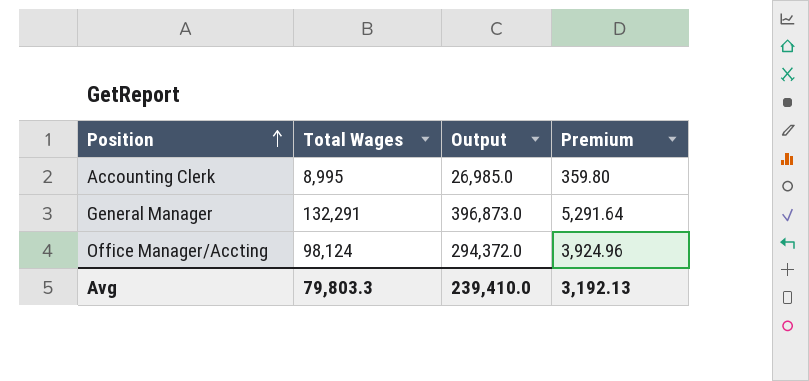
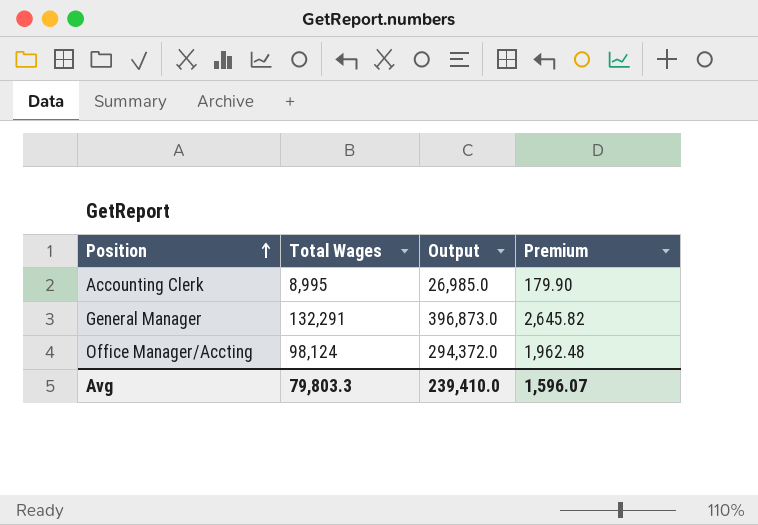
column Premium | formula: [Total Wages] * 0.04 -> [Total Wages] * 0.02
Avg | Premium: 3,192.13 -> 1,596.07

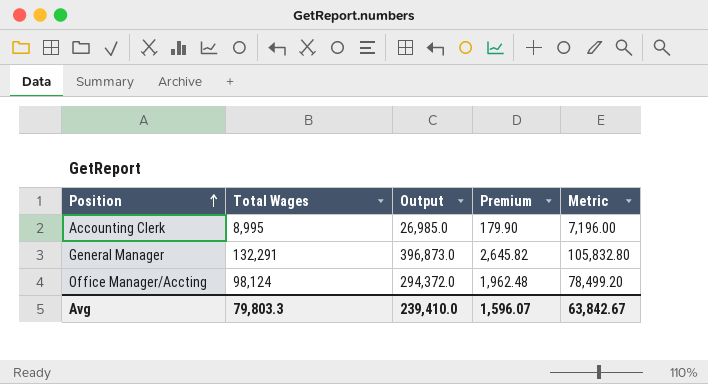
column Metric | formula: none -> [Total Wages] * 0.8

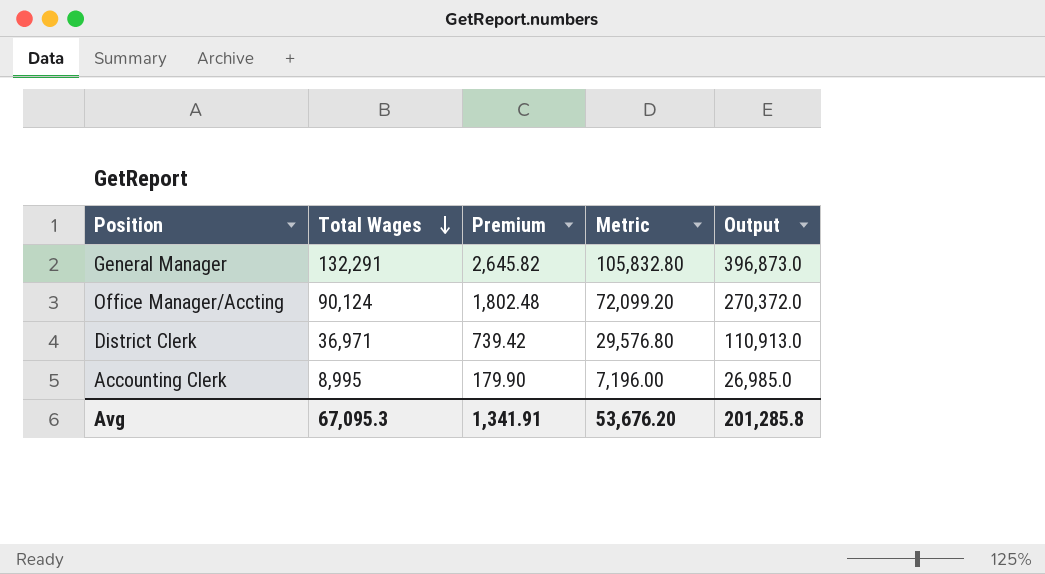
row order: Position ascending -> Total Wages descending
column Output | position: 3 -> 5
Office Manager/Accting | Total Wages: 98,124 -> 90,124
Office Manager/Accting | Premium: 1,962.48 -> 1,802.48
Office Manager/Accting | Metric: 78,499.20 -> 72,099.20
Office Manager/Accting | Output: 294,372.0 -> 270,372.0
row District Clerk: none -> 36,971 | 739.42 | 29,576.80 | 110,913.0
Avg | Total Wages: 79,803.3 -> 67,095.3
Avg | Premium: 1,596.07 -> 1,341.91
Avg | Metric: 63,842.67 -> 53,676.20
Avg | Output: 239,410.0 -> 201,285.8

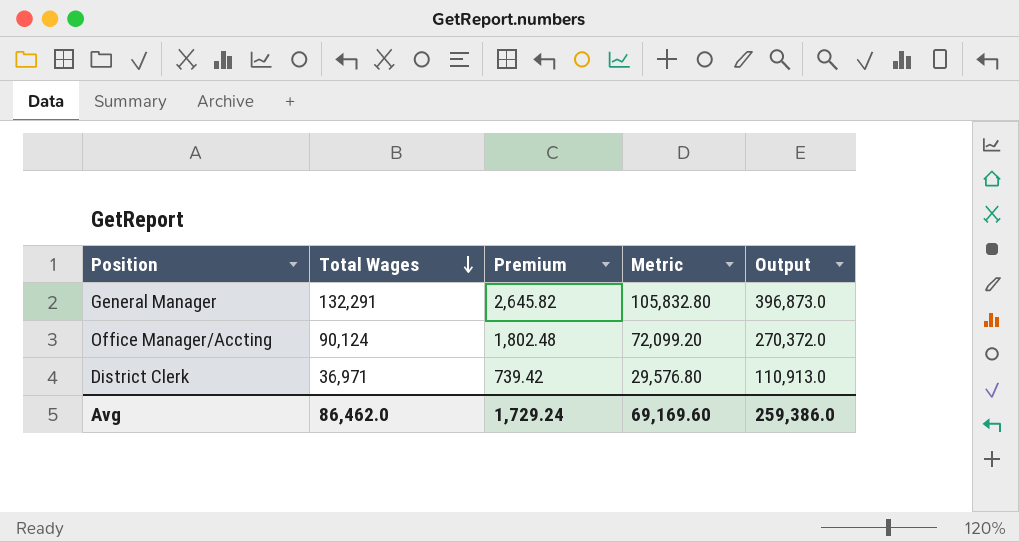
row Accounting Clerk: 8,995 | 179.90 | 7,196.00 | 26,985.0 -> none
Avg | Total Wages: 67,095.3 -> 86,462.0
Avg | Premium: 1,341.91 -> 1,729.24
Avg | Metric: 53,676.20 -> 69,169.60
Avg | Output: 201,285.8 -> 259,386.0

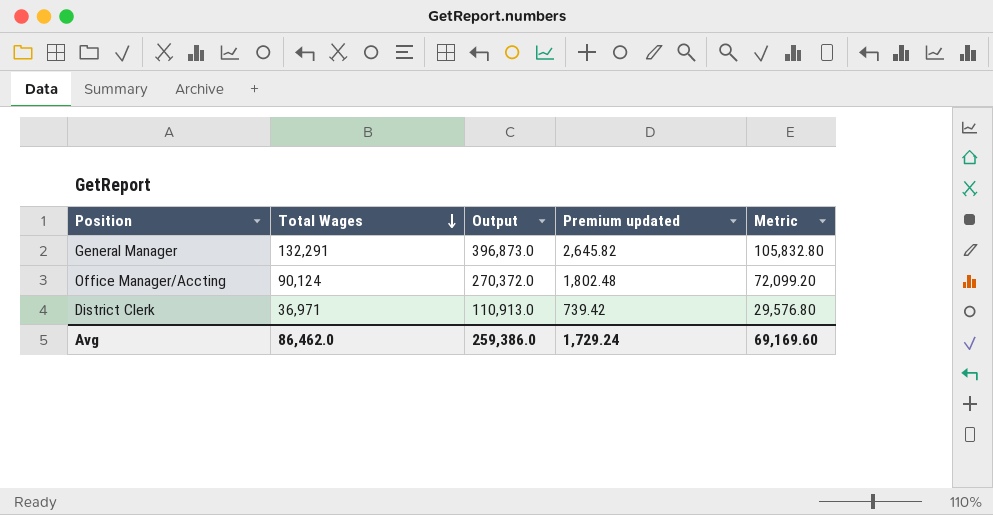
column Output | position: 5 -> 3
column name: Premium -> Premium updated

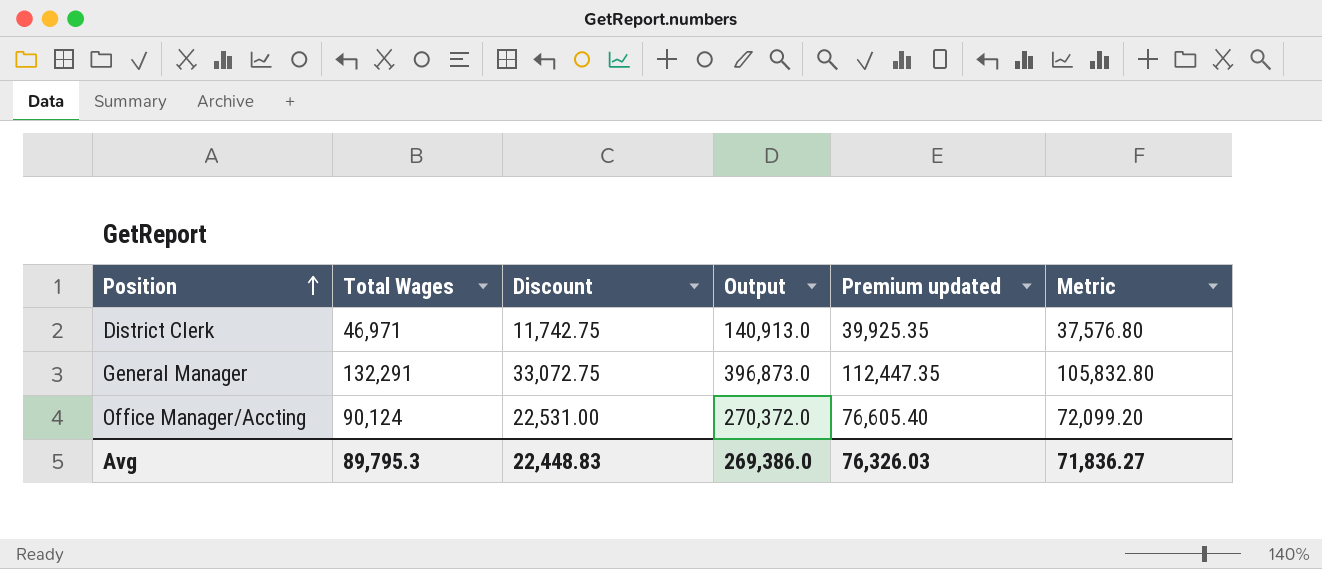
row order: Total Wages descending -> Position ascending
column Discount | formula: none -> [Total Wages] * 0.25
column Premium updated | formula: [Total Wages] * 0.02 -> [Total Wages] * 0.85
District Clerk | Total Wages: 36,971 -> 46,971
District Clerk | Output: 110,913.0 -> 140,913.0
District Clerk | Metric: 29,576.80 -> 37,576.80
Avg | Total Wages: 86,462.0 -> 89,795.3
Avg | Output: 259,386.0 -> 269,386.0
Avg | Premium updated: 1,729.24 -> 76,326.03
Avg | Metric: 69,169.60 -> 71,836.27

